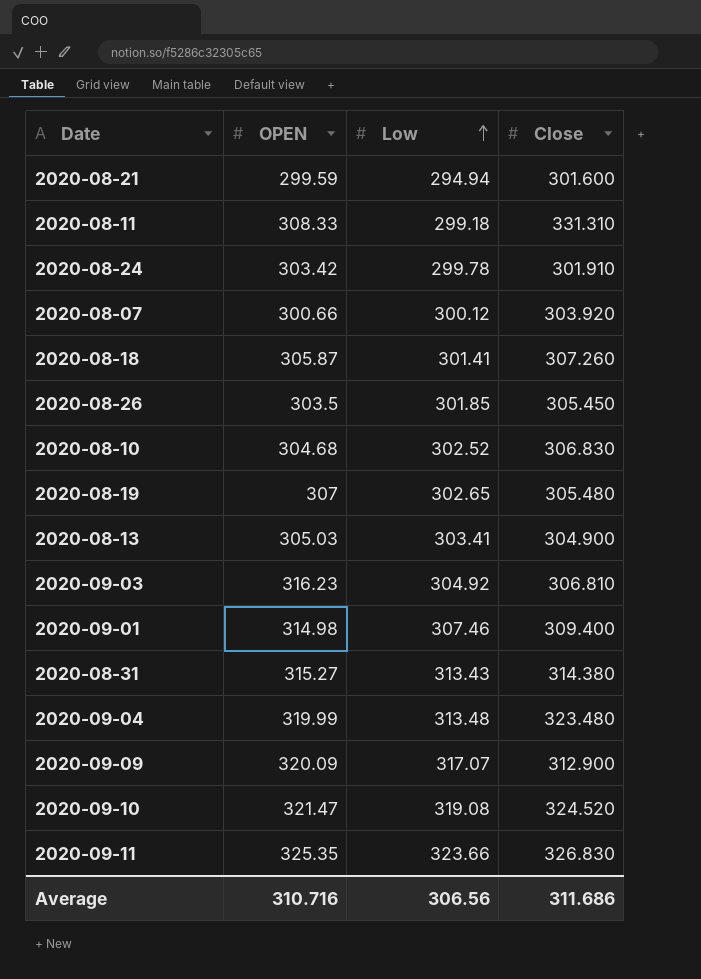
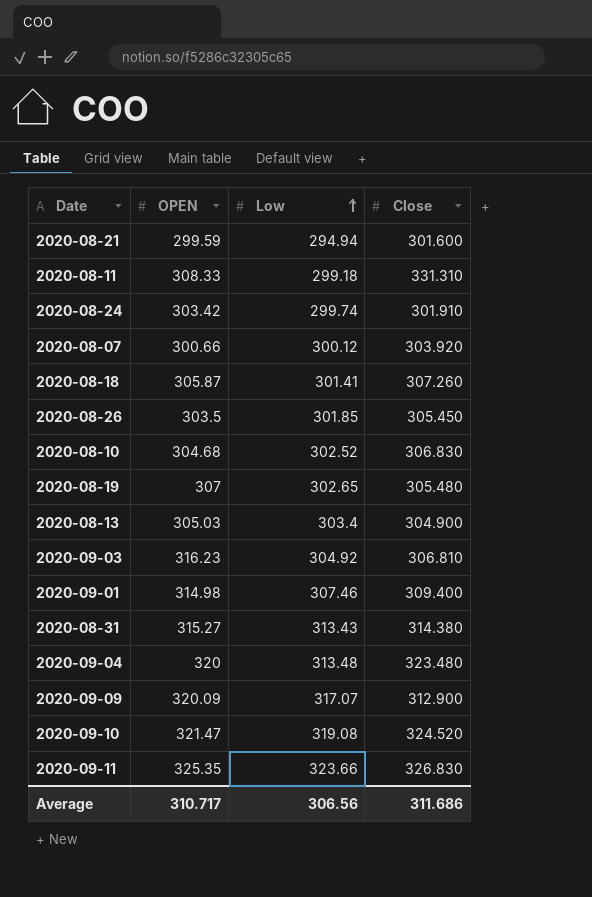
2020-08-24 | Low: 299.78 -> 299.74
2020-08-13 | Low: 303.41 -> 303.4
2020-09-04 | OPEN: 319.99 -> 320
Average | OPEN: 310.716 -> 310.717

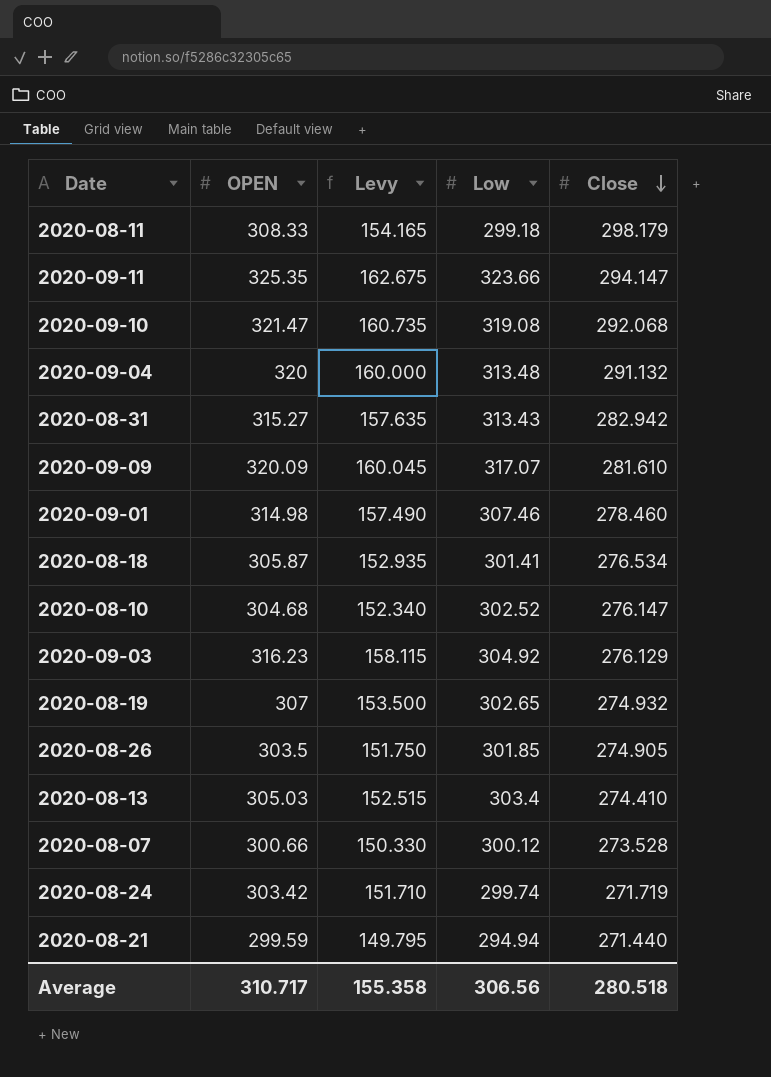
row order: Low ascending -> Close descending
column Levy | formula: none -> [OPEN] * 0.5
2020-08-11 | Close: 331.310 -> 298.179
2020-09-11 | Close: 326.830 -> 294.147
2020-09-10 | Close: 324.520 -> 292.068
2020-09-04 | Close: 323.480 -> 291.132
2020-08-31 | Close: 314.380 -> 282.942
2020-09-09 | Close: 312.900 -> 281.610
2020-09-01 | Close: 309.400 -> 278.460
2020-08-18 | Close: 307.260 -> 276.534
2020-08-10 | Close: 306.830 -> 276.147
2020-09-03 | Close: 306.810 -> 276.129
2020-08-19 | Close: 305.480 -> 274.932
2020-08-26 | Close: 305.450 -> 274.905
2020-08-13 | Close: 304.900 -> 274.410
2020-08-07 | Close: 303.920 -> 273.528
2020-08-24 | Close: 301.910 -> 271.719
2020-08-21 | Close: 301.600 -> 271.440
Average | Close: 311.686 -> 280.518

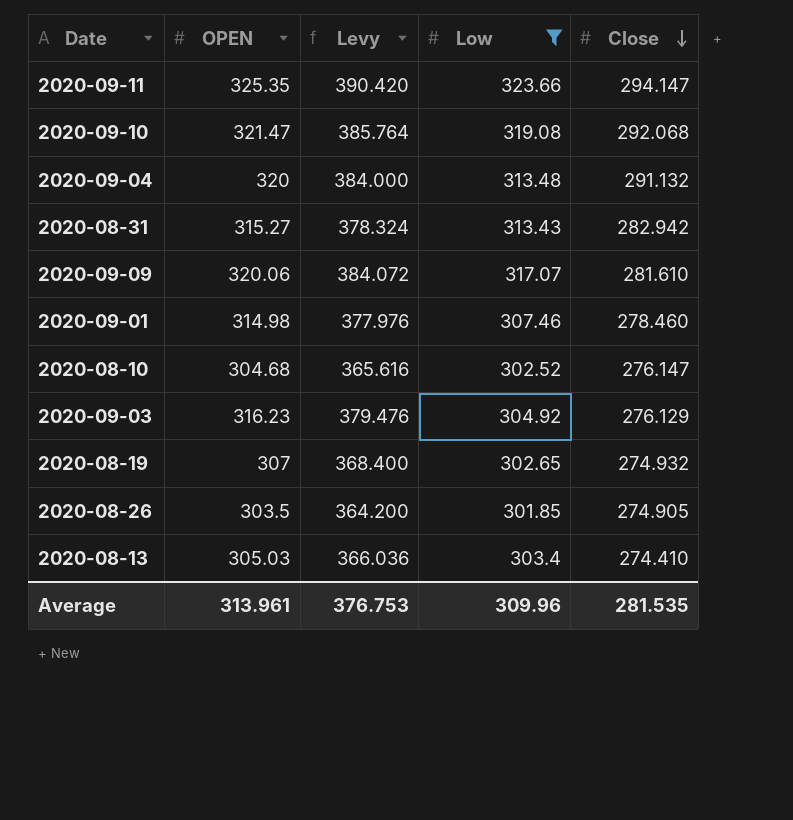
filter: none -> Low >= 301.85
column Levy | formula: [OPEN] * 0.5 -> [OPEN] * 1.2
2020-09-09 | OPEN: 320.09 -> 320.06
Average | OPEN: 310.717 -> 313.961
Average | Levy: 155.358 -> 376.753
Average | Low: 306.56 -> 309.96
Average | Close: 280.518 -> 281.535

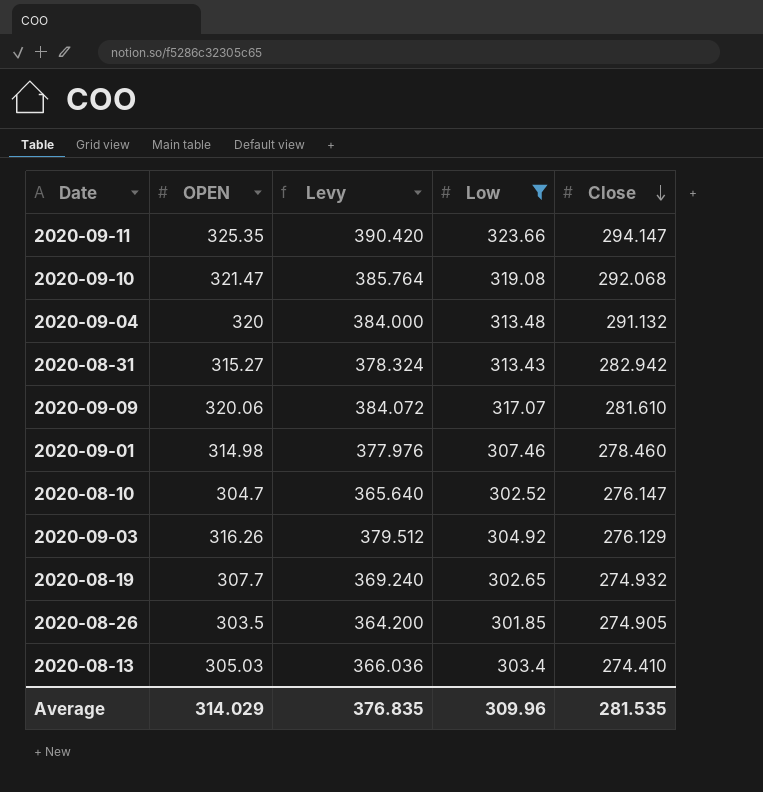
2020-08-10 | OPEN: 304.68 -> 304.7
2020-08-10 | Levy: 365.616 -> 365.640
2020-09-03 | OPEN: 316.23 -> 316.26
2020-09-03 | Levy: 379.476 -> 379.512
2020-08-19 | OPEN: 307 -> 307.7
2020-08-19 | Levy: 368.400 -> 369.240
Average | OPEN: 313.961 -> 314.029
Average | Levy: 376.753 -> 376.835

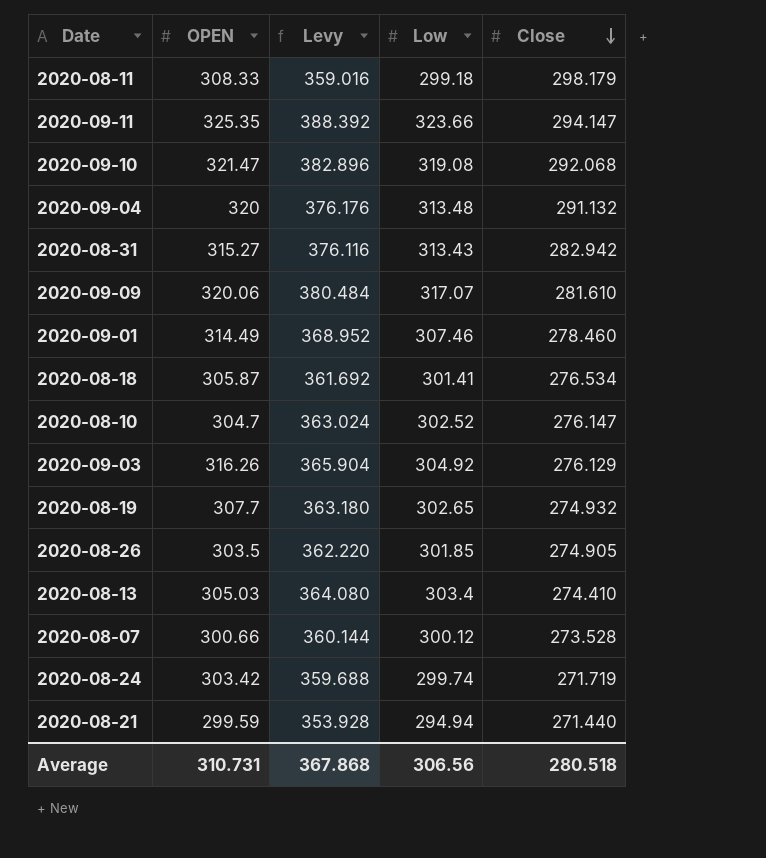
filter: Low >= 301.85 -> none
column Levy | formula: [OPEN] * 1.2 -> [Low] * 1.2
2020-09-01 | OPEN: 314.98 -> 314.49
Average | OPEN: 314.029 -> 310.731
Average | Levy: 376.835 -> 367.868
Average | Low: 309.96 -> 306.56
Average | Close: 281.535 -> 280.518

